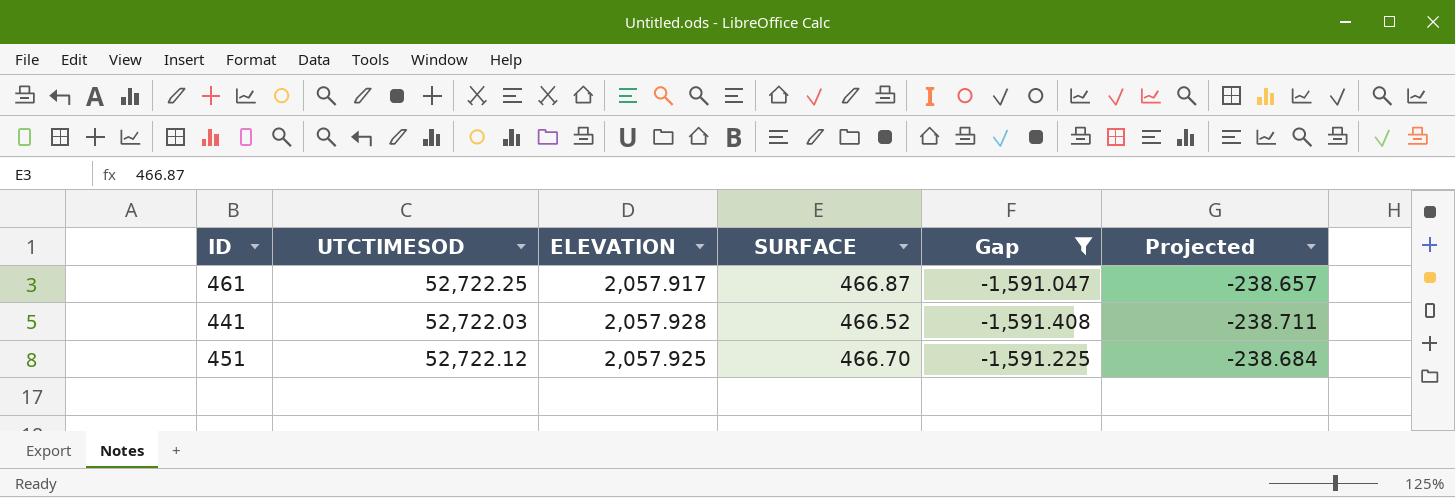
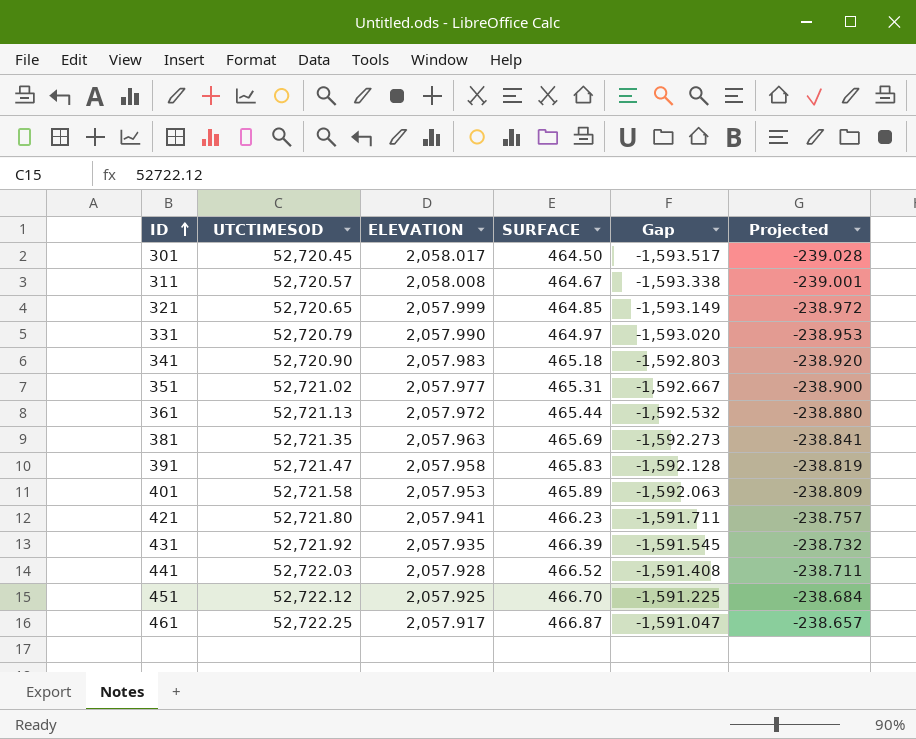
filter: Gap >= -1,591.408 -> none
row order: none -> ID ascending

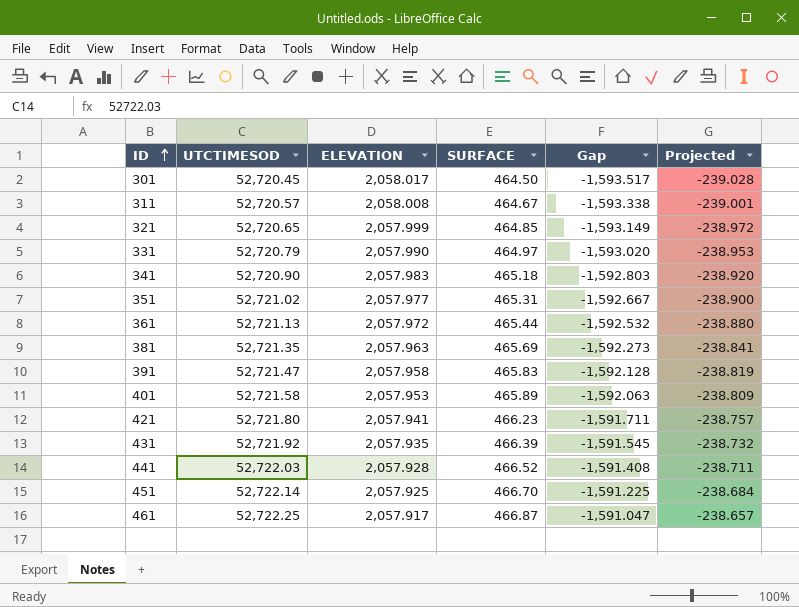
451 | UTCTIMESOD: 52,722.12 -> 52,722.14

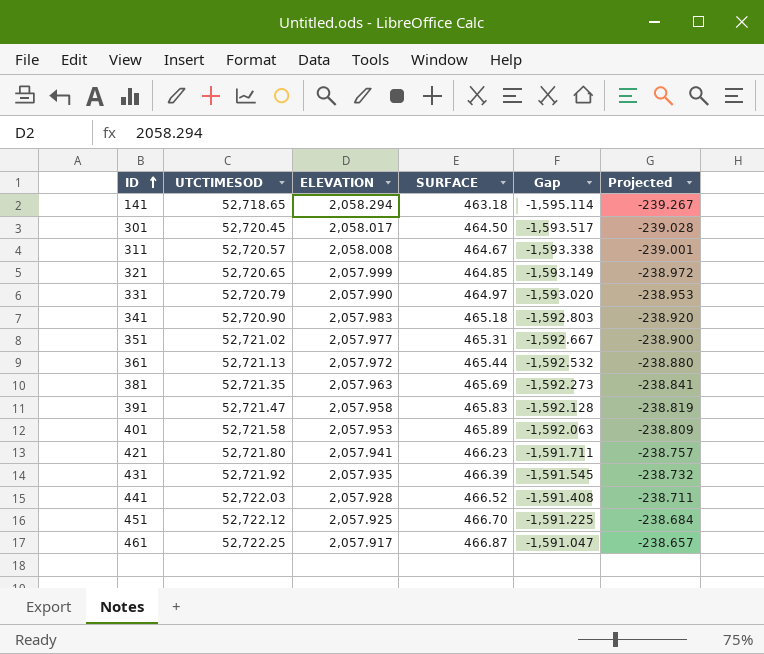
row 141: none -> 52,718.65 | 2,058.294 | 463.18 | -1,595.114 | -239.267
451 | UTCTIMESOD: 52,722.14 -> 52,722.12

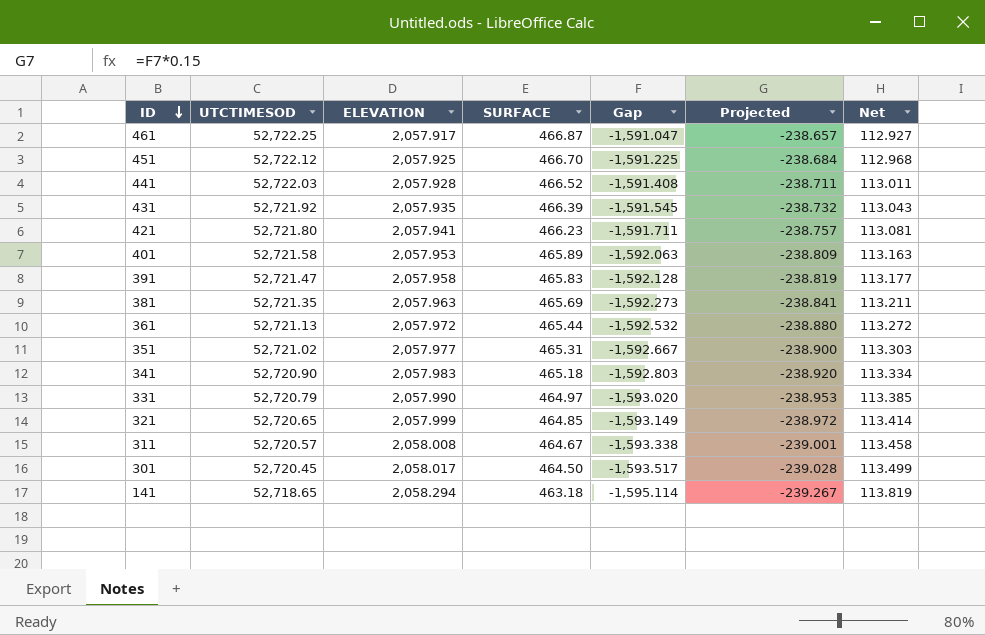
row order: ID ascending -> ID descending
column Net | formula: none -> [UTCTIMESOD] / [SURFACE]

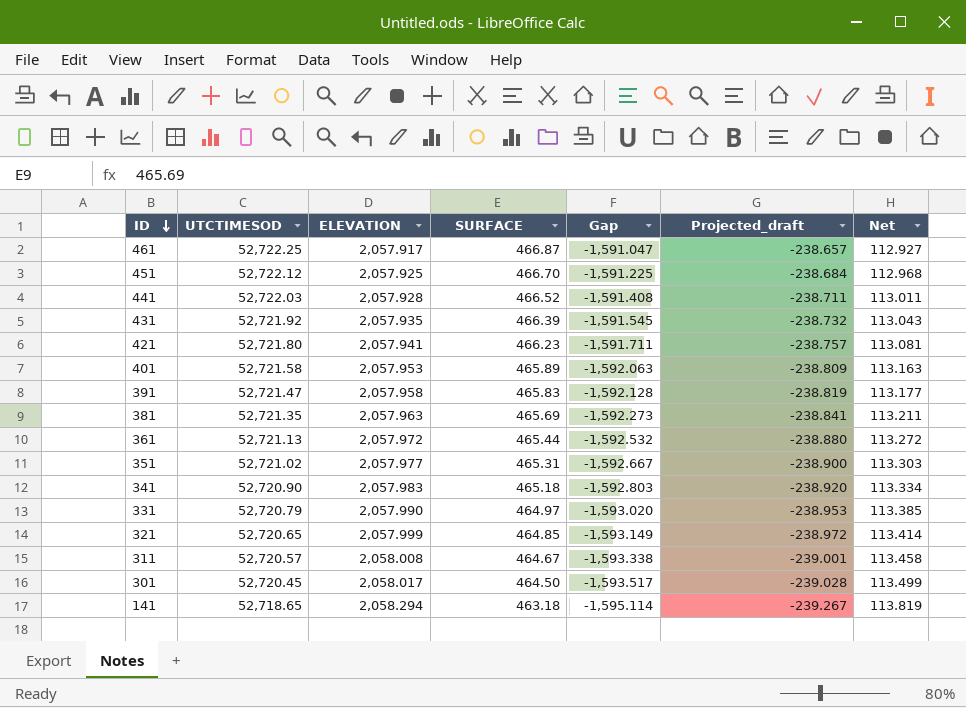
column name: Projected -> Projected_draft

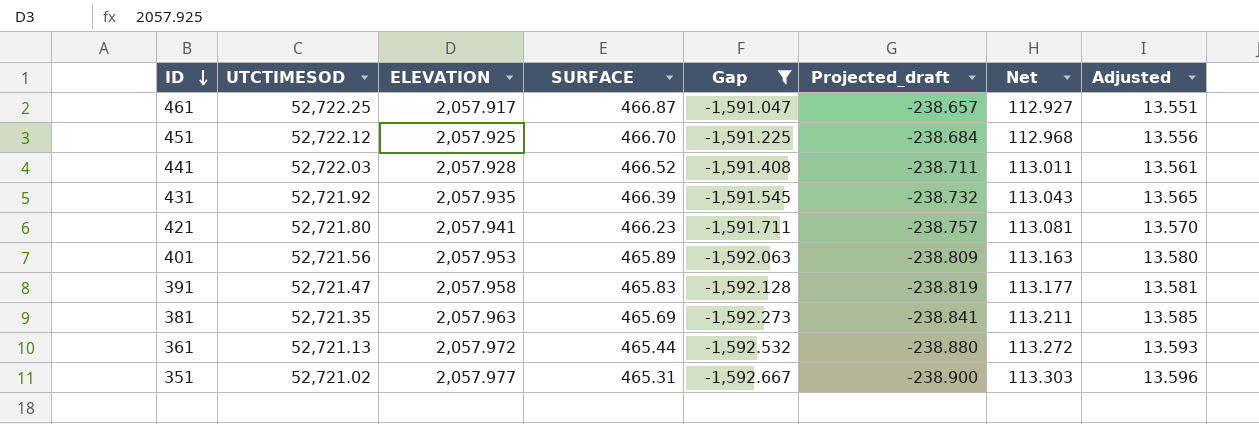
filter: none -> Gap >= -1,592.667
column Adjusted | formula: none -> [Net] * 0.12
401 | UTCTIMESOD: 52,721.58 -> 52,721.56

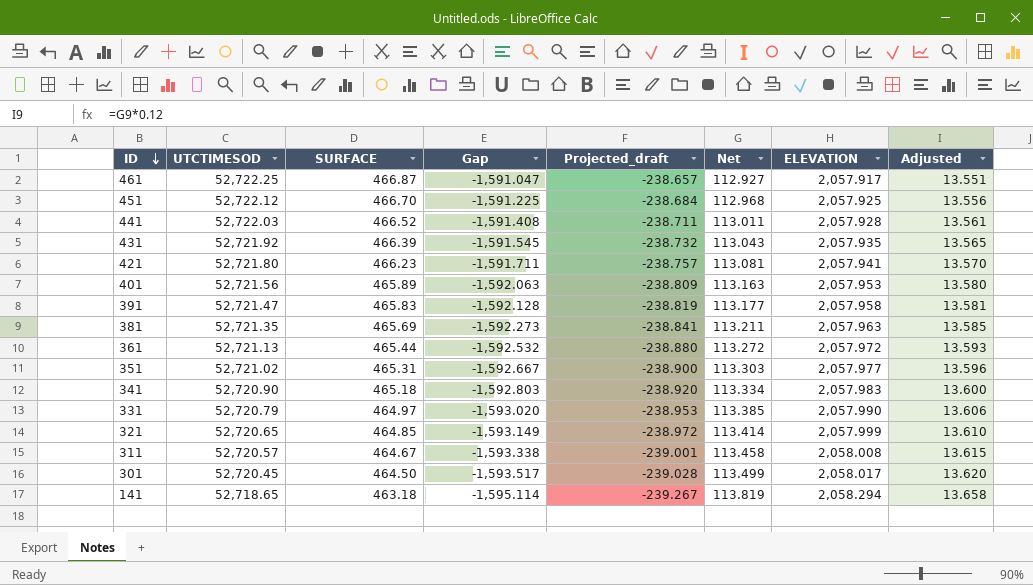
filter: Gap >= -1,592.667 -> none
column ELEVATION | position: 3 -> 7

